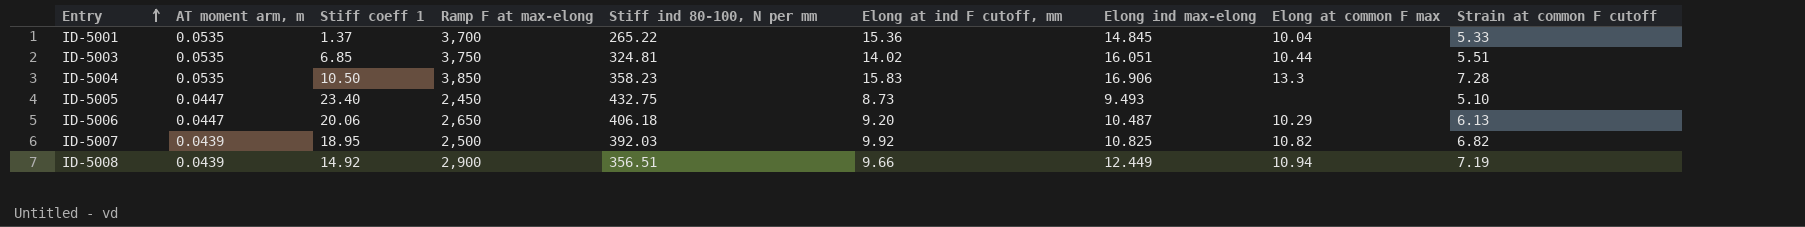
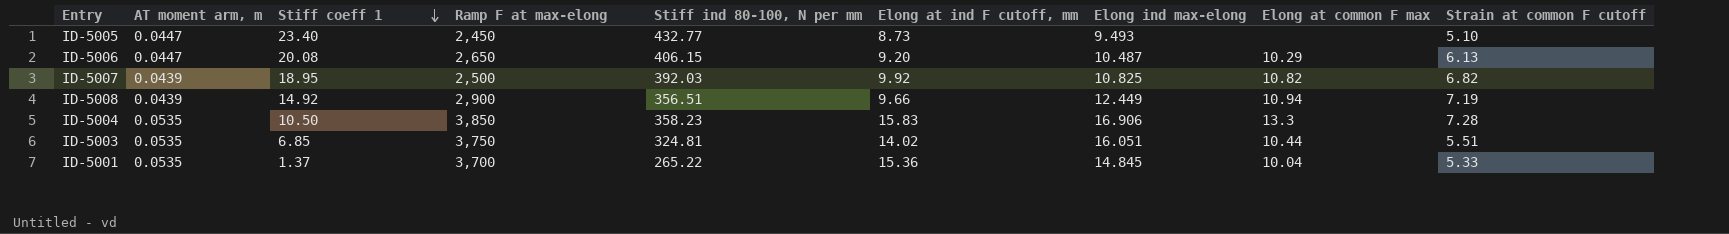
row order: Entry ascending -> Stiff coeff 1 descending
ID-5005 | Stiff ind 80-100, N per mm: 432.75 -> 432.77
ID-5006 | Stiff coeff 1: 20.06 -> 20.08
ID-5006 | Stiff ind 80-100, N per mm: 406.18 -> 406.15

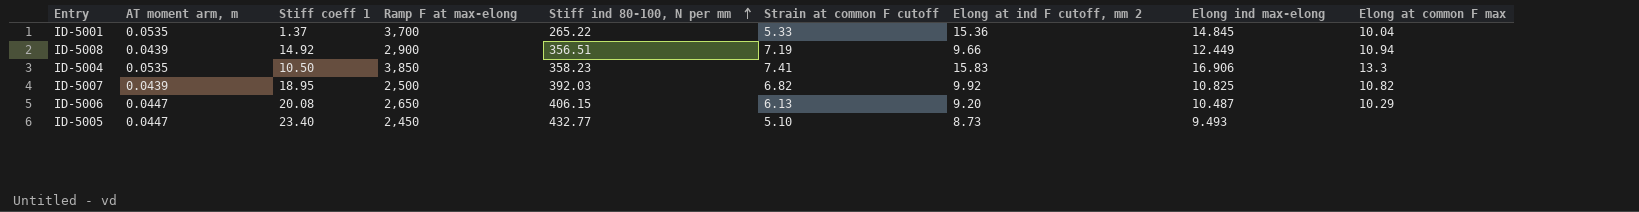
row order: Stiff coeff 1 descending -> Stiff ind 80-100, N per mm ascending
column Strain at common F cutoff | position: 9 -> 6
column name: Elong at ind F cutoff, mm -> Elong at ind F cutoff, mm 2
row ID-5003: 0.0535 | 6.85 | 3,750 | 324.81 | 14.02 | 16.051 | 10.44 | 5.51 -> none
ID-5004 | Strain at common F cutoff: 7.28 -> 7.41

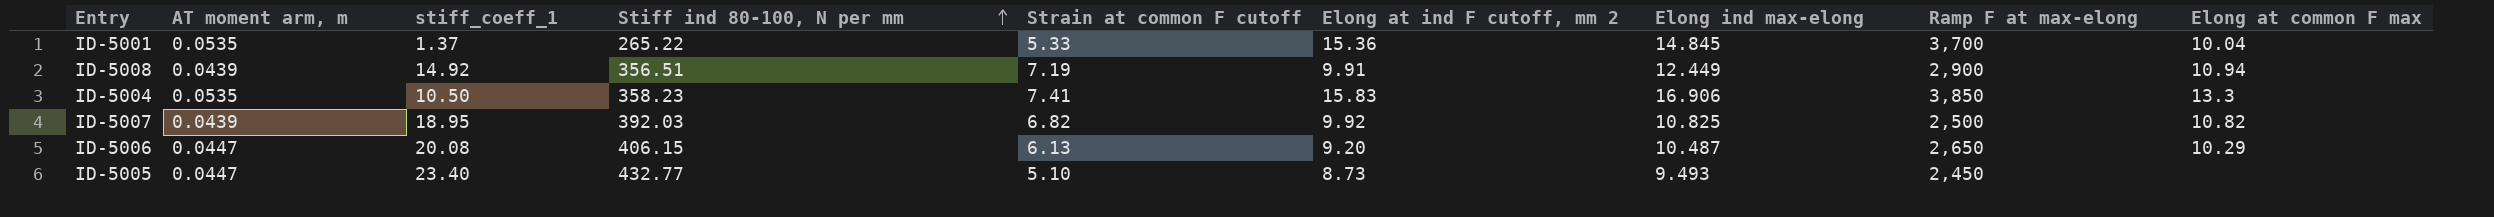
column name: Stiff coeff 1 -> stiff_coeff_1
column Ramp F at max-elong | position: 4 -> 8
ID-5008 | Elong at ind F cutoff, mm 2: 9.66 -> 9.91

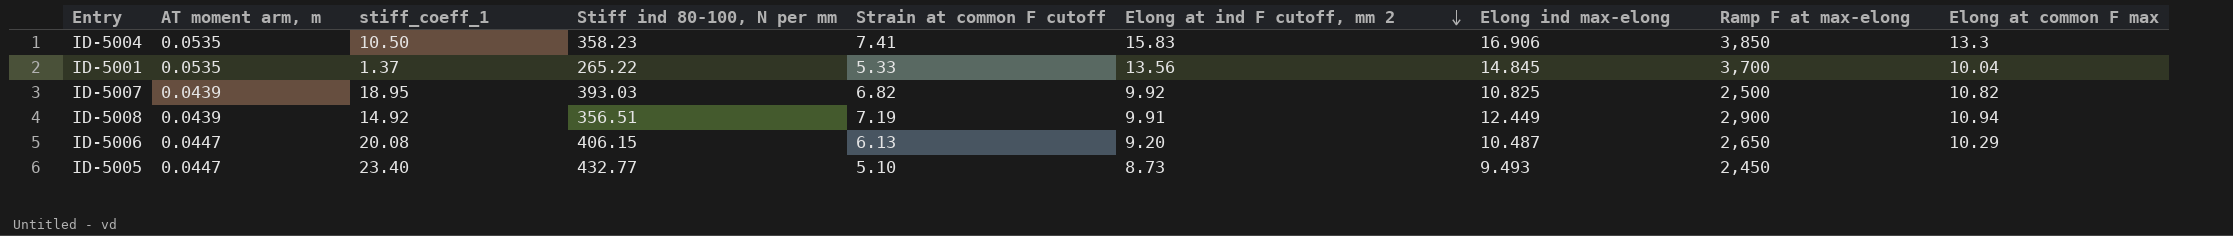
row order: Stiff ind 80-100, N per mm ascending -> Elong at ind F cutoff, mm 2 descending
ID-5001 | Elong at ind F cutoff, mm 2: 15.36 -> 13.56
ID-5007 | Stiff ind 80-100, N per mm: 392.03 -> 393.03

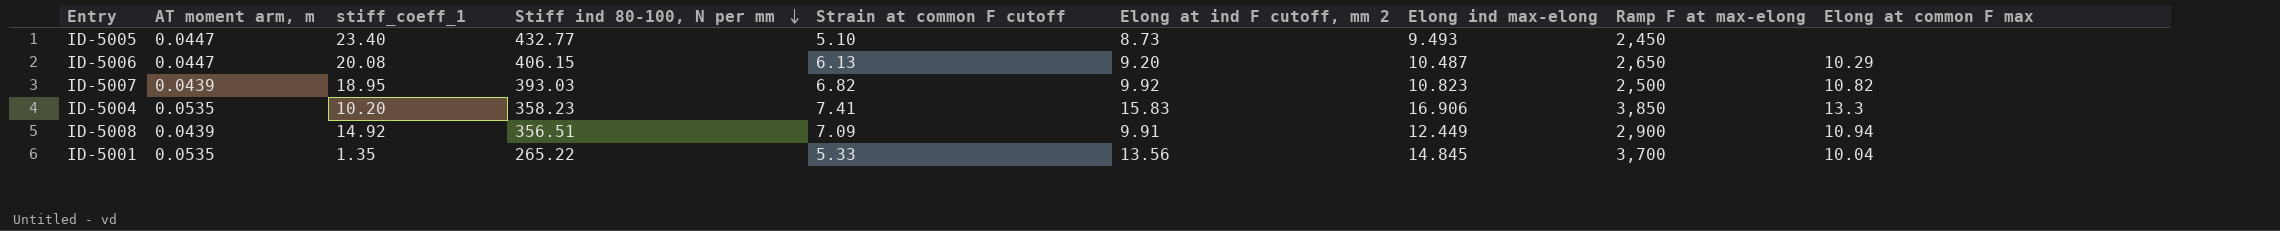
row order: Elong at ind F cutoff, mm 2 descending -> Stiff ind 80-100, N per mm descending
ID-5007 | Elong ind max-elong: 10.825 -> 10.823
ID-5004 | stiff_coeff_1: 10.50 -> 10.20
ID-5008 | Strain at common F cutoff: 7.19 -> 7.09
ID-5001 | stiff_coeff_1: 1.37 -> 1.35

